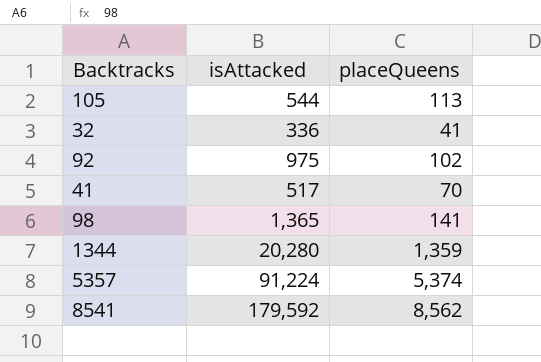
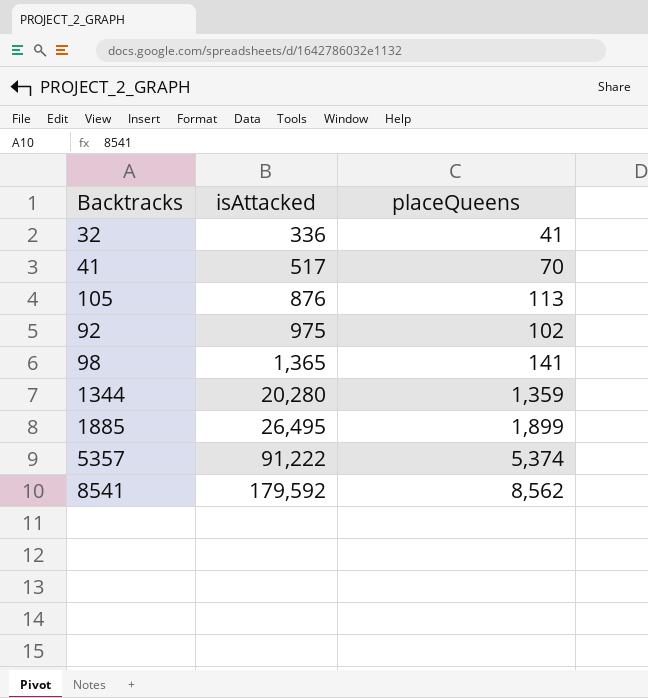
row order: none -> isAttacked ascending
105 | isAttacked: 544 -> 876
row 1885: none -> 26,495 | 1,899
5357 | isAttacked: 91,224 -> 91,222

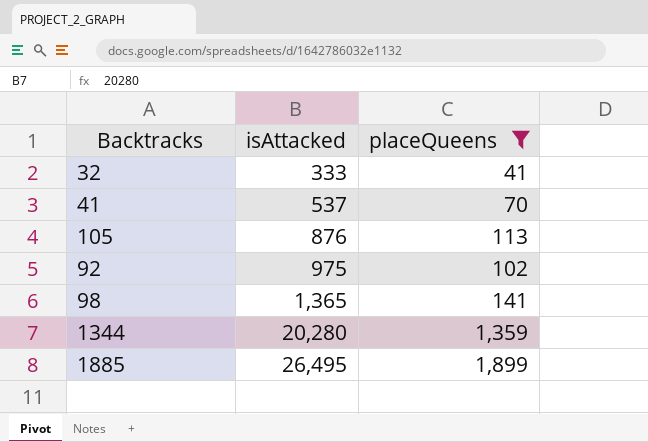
filter: none -> placeQueens <= 1,899
32 | isAttacked: 336 -> 333
41 | isAttacked: 517 -> 537

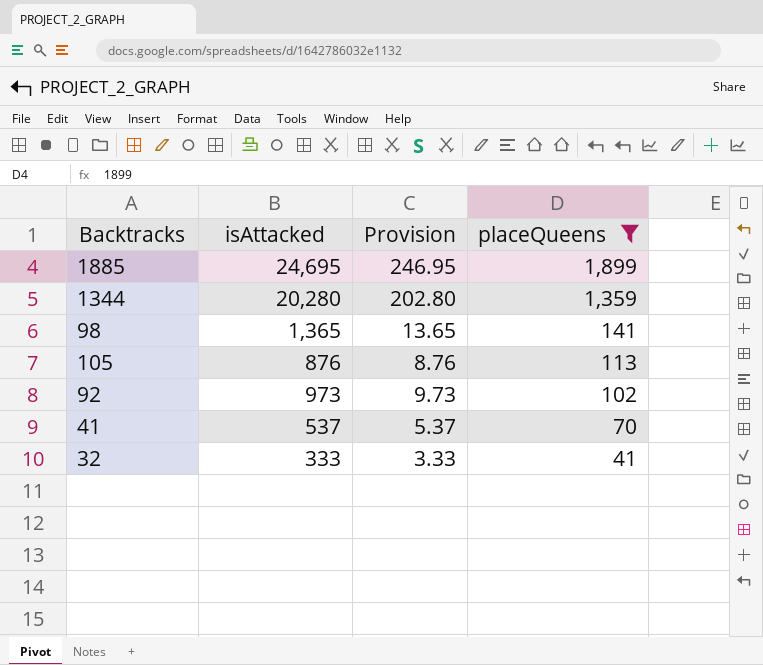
row order: isAttacked ascending -> placeQueens descending
column Provision | formula: none -> [isAttacked] * 0.01
1885 | isAttacked: 26,495 -> 24,695
92 | isAttacked: 975 -> 973

